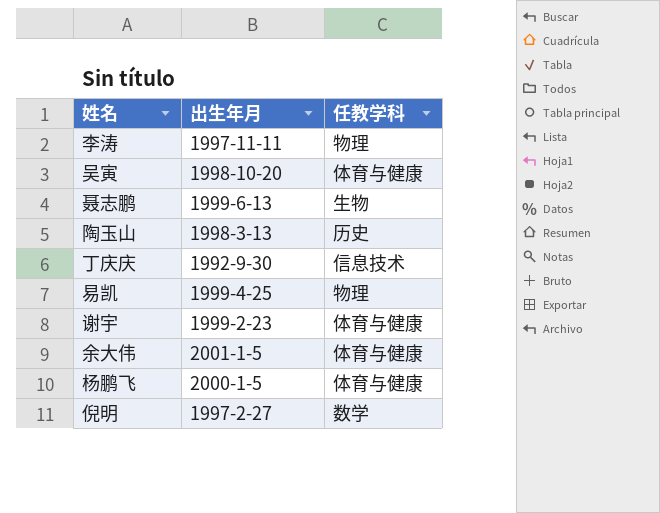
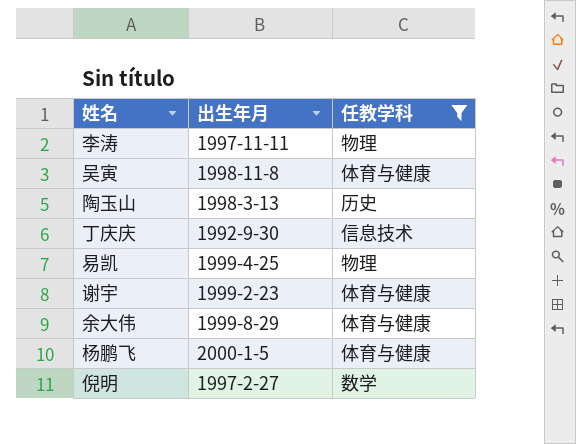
filter: none -> 任教学科 != 生物
吴寅 | 出生年月: 1998-10-20 -> 1998-11-8
余大伟 | 出生年月: 2001-1-5 -> 1999-8-29

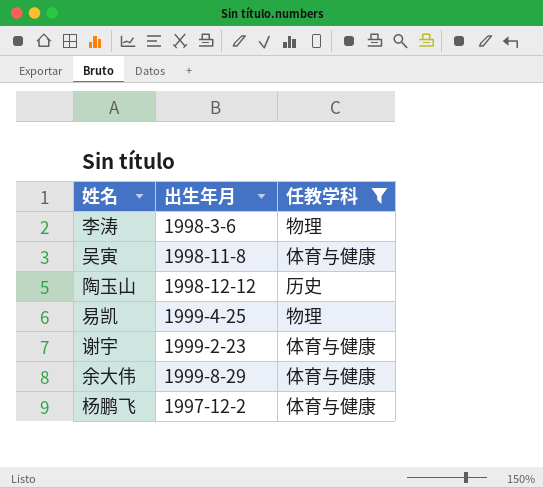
row 丁庆庆: 1992-9-30 | 信息技术 -> none
row 倪明: 1997-2-27 | 数学 -> none
李涛 | 出生年月: 1997-11-11 -> 1998-3-6
陶玉山 | 出生年月: 1998-3-13 -> 1998-12-12
杨鹏飞 | 出生年月: 2000-1-5 -> 1997-12-2

